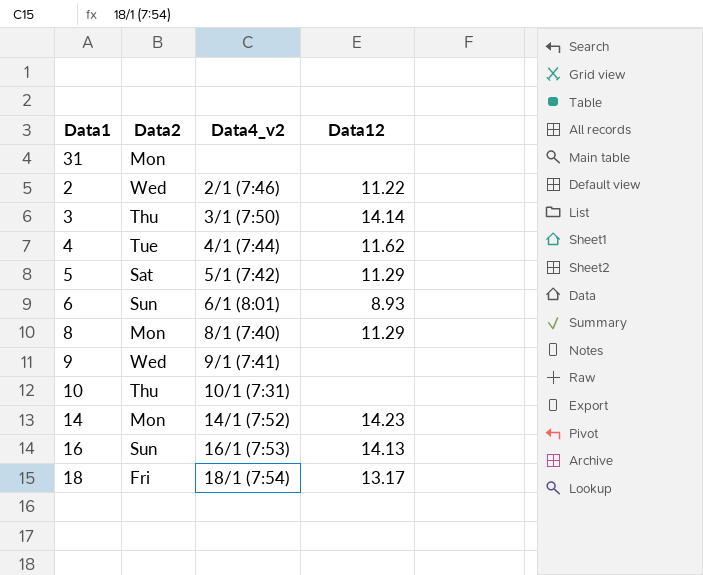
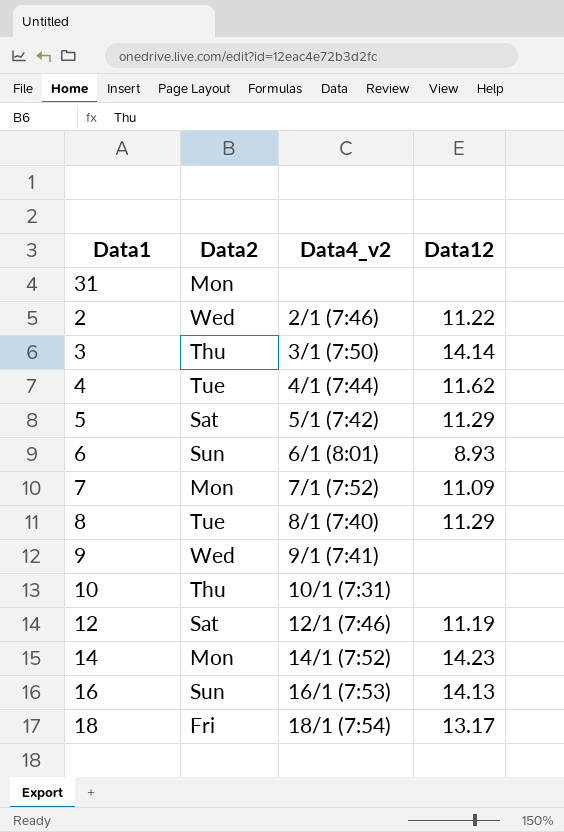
row 7: none -> Mon | 7/1 (7:52) | 11.09
8 | Data2: Mon -> Tue
row 12: none -> Sat | 12/1 (7:46) | 11.19

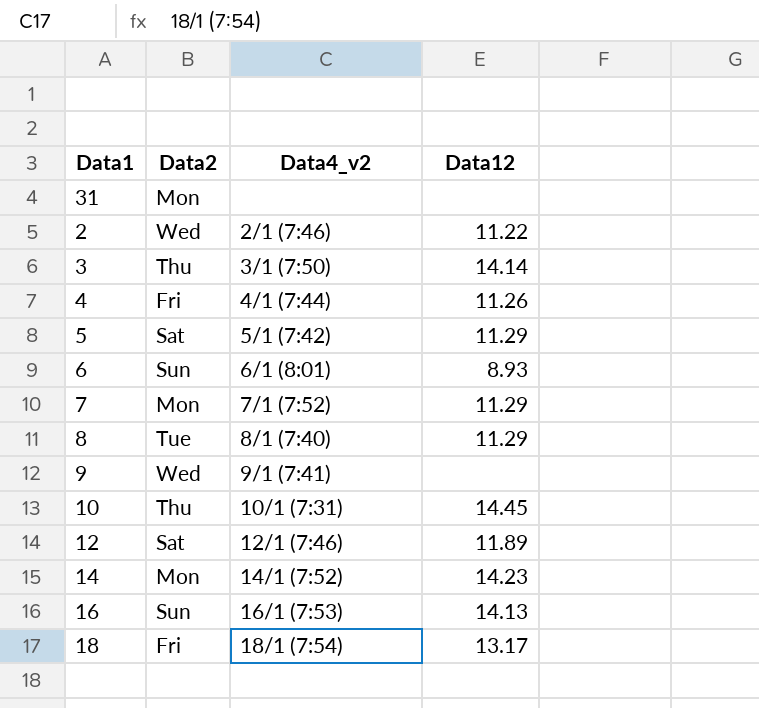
4 | Data2: Tue -> Fri
4 | Data12: 11.62 -> 11.26
7 | Data12: 11.09 -> 11.29
10 | Data12: none -> 14.45
12 | Data12: 11.19 -> 11.89

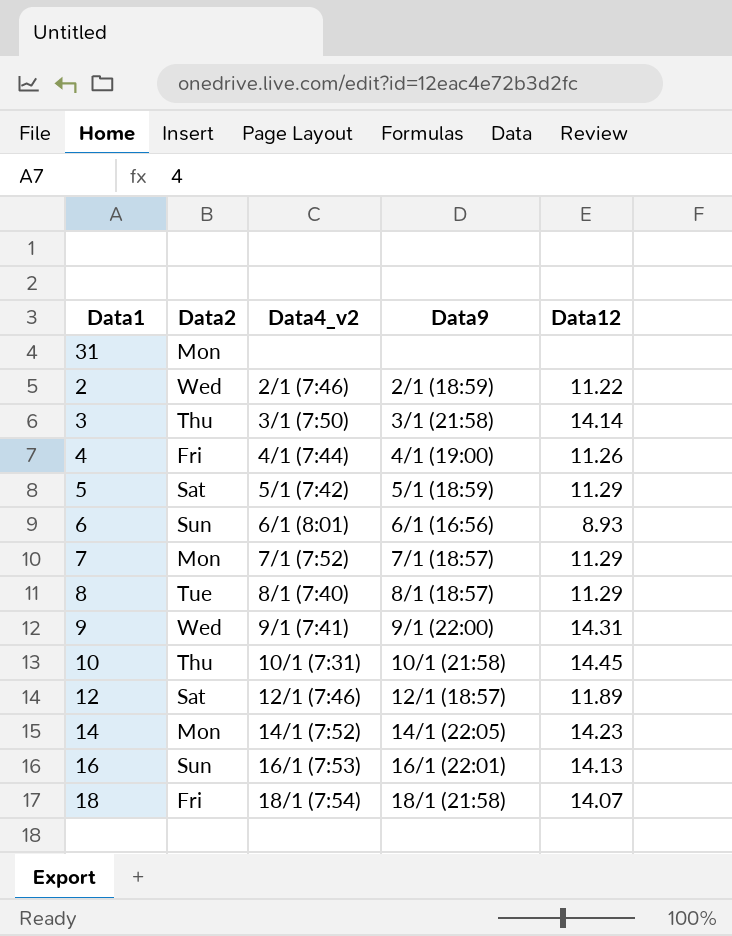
column Data9 | position: none -> 4
9 | Data12: none -> 14.31
18 | Data12: 13.17 -> 14.07

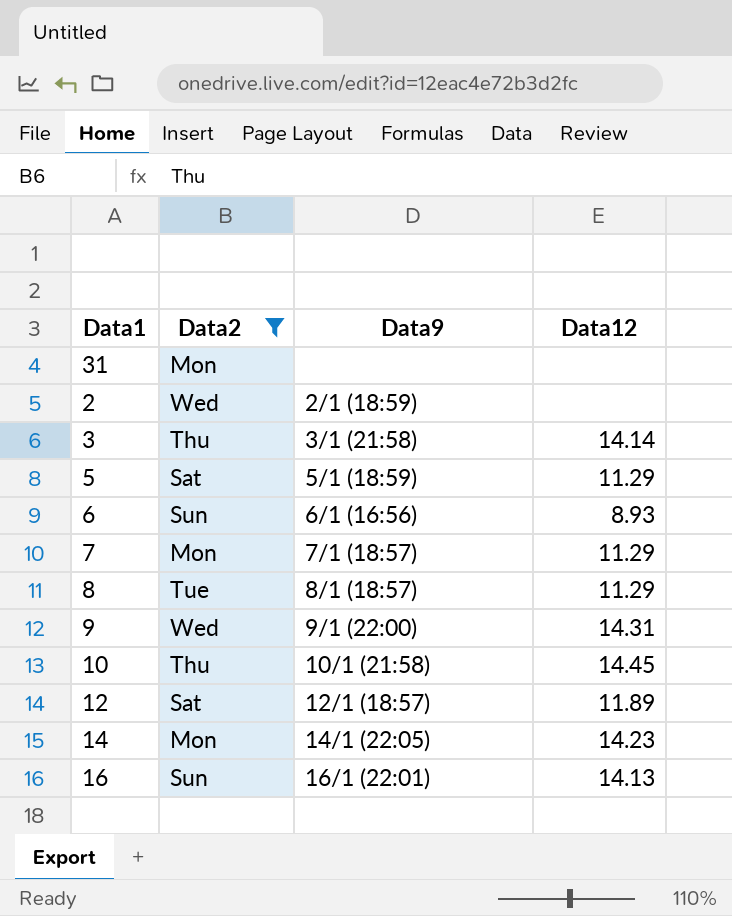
filter: none -> Data2 != Fri
column Data4_v2 | position: 3 -> none
2 | Data12: 11.22 -> none

